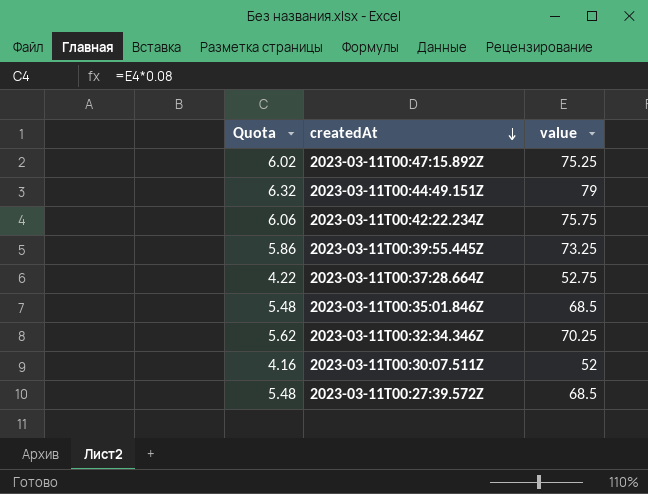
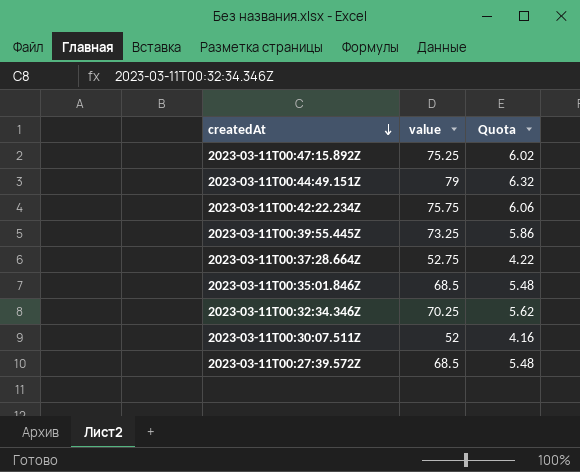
column Quota | position: 1 -> 3

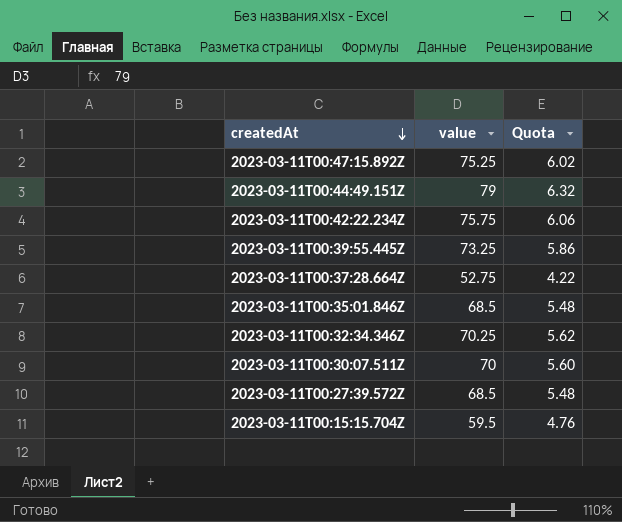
2023-03-11T00:30:07.511Z | value: 52 -> 70
2023-03-11T00:30:07.511Z | Quota: 4.16 -> 5.60
row 2023-03-11T00:15:15.704Z: none -> 59.5 | 4.76

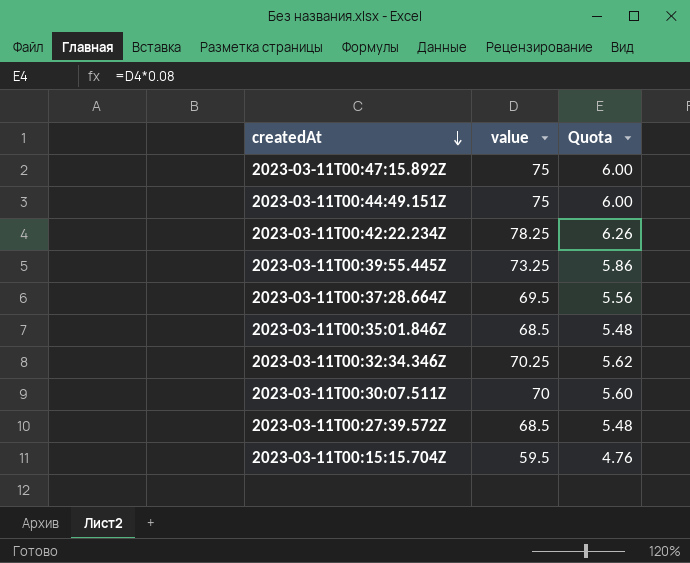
2023-03-11T00:47:15.892Z | value: 75.25 -> 75
2023-03-11T00:47:15.892Z | Quota: 6.02 -> 6.00
2023-03-11T00:44:49.151Z | value: 79 -> 75
2023-03-11T00:44:49.151Z | Quota: 6.32 -> 6.00
2023-03-11T00:42:22.234Z | value: 75.75 -> 78.25
2023-03-11T00:42:22.234Z | Quota: 6.06 -> 6.26
2023-03-11T00:37:28.664Z | value: 52.75 -> 69.5
2023-03-11T00:37:28.664Z | Quota: 4.22 -> 5.56

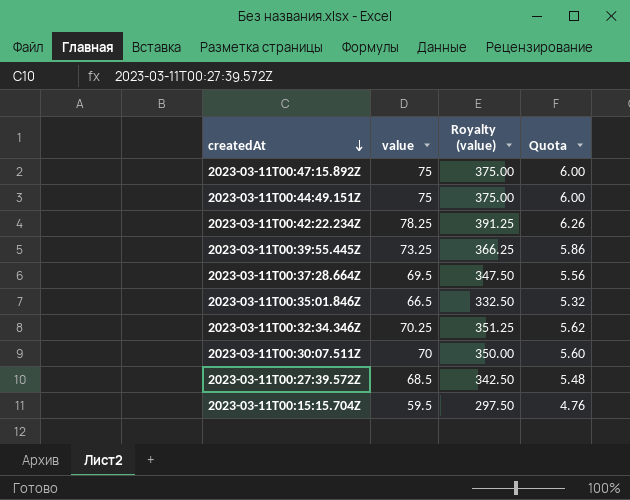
column Royalty (value) | formula: none -> [value] * 5
2023-03-11T00:35:01.846Z | value: 68.5 -> 66.5
2023-03-11T00:35:01.846Z | Quota: 5.48 -> 5.32

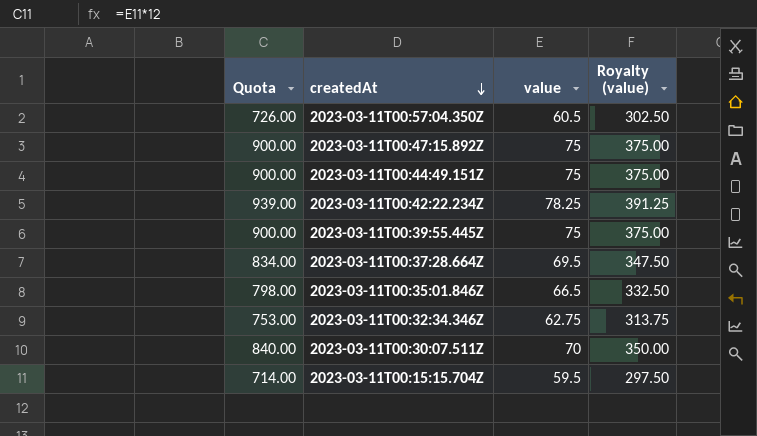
column Quota | formula: [value] * 0.08 -> [value] * 12
column Quota | position: 4 -> 1
row 2023-03-11T00:27:39.572Z: 68.5 | 342.50 | 5.48 -> none
row 2023-03-11T00:57:04.350Z: none -> 726.00 | 60.5 | 302.50
2023-03-11T00:39:55.445Z | value: 73.25 -> 75
2023-03-11T00:39:55.445Z | Royalty (value): 366.25 -> 375.00
2023-03-11T00:32:34.346Z | value: 70.25 -> 62.75
2023-03-11T00:32:34.346Z | Royalty (value): 351.25 -> 313.75

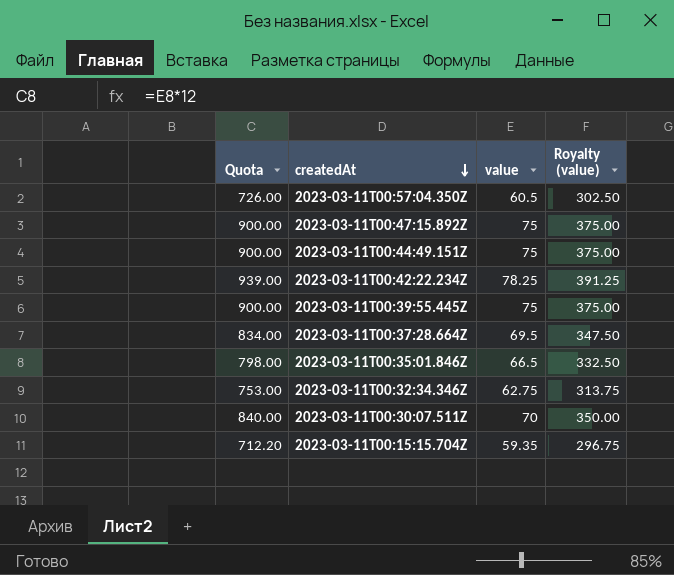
2023-03-11T00:15:15.704Z | Quota: 714.00 -> 712.20
2023-03-11T00:15:15.704Z | value: 59.5 -> 59.35
2023-03-11T00:15:15.704Z | Royalty (value): 297.50 -> 296.75

